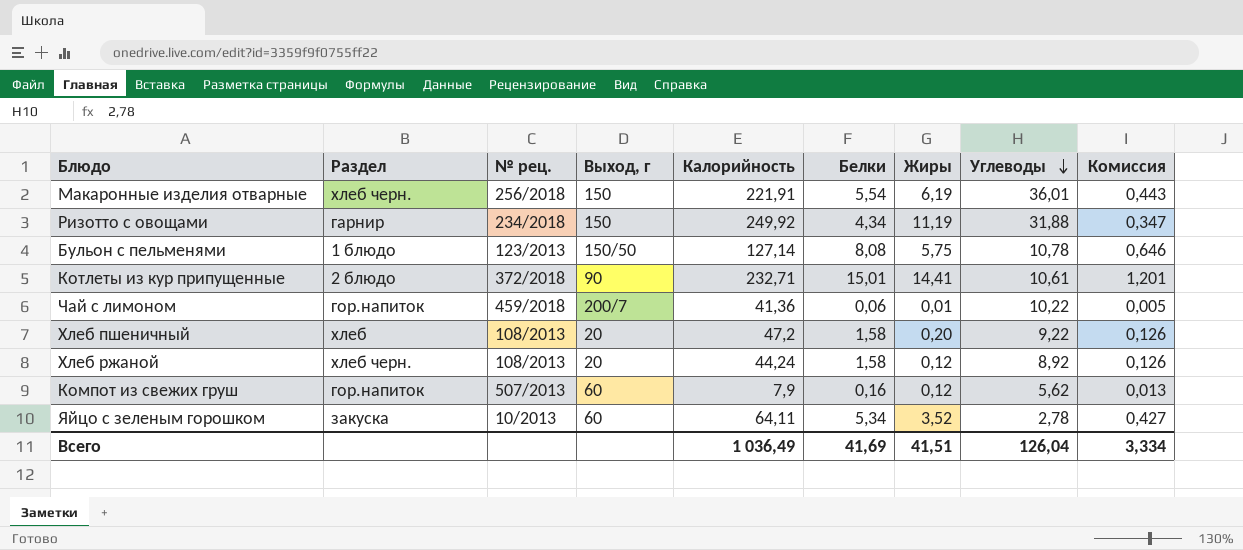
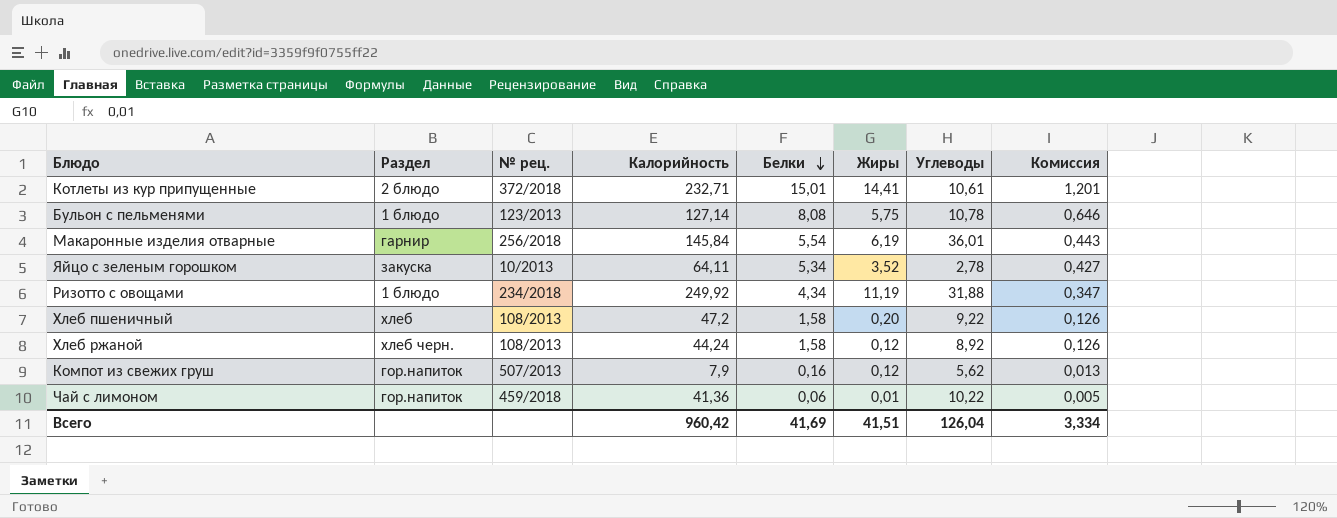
row order: Углеводы descending -> Белки descending
column Выход, г | position: 4 -> none
Макаронные изделия отварные | Раздел: хлеб черн. -> гарнир
Макаронные изделия отварные | Калорийность: 221,91 -> 145,84
Ризотто с овощами | Раздел: гарнир -> 1 блюдо
Всего | Калорийность: 1 036,49 -> 960,42

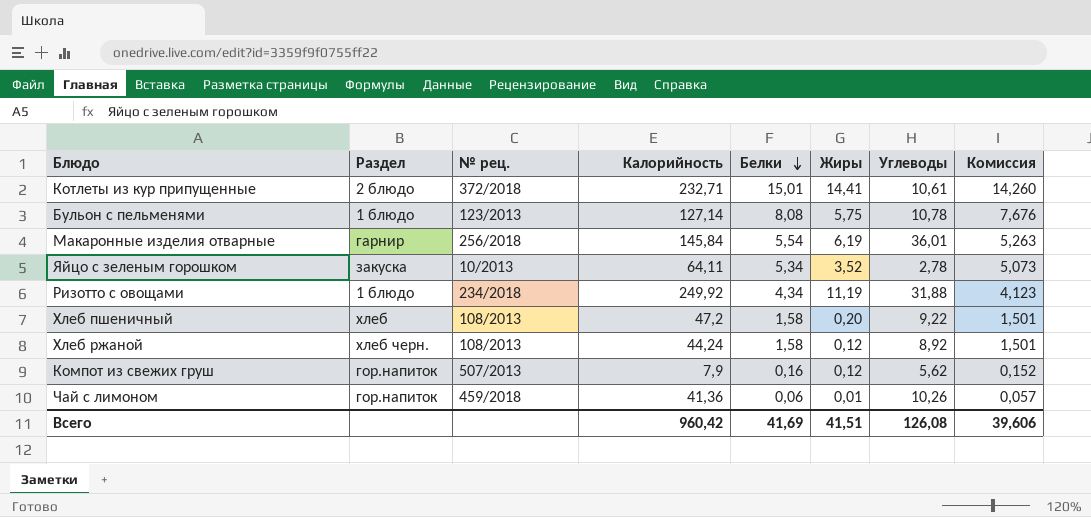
column Комиссия | formula: [Белки] * 0,08 -> [Белки] * 0,95
Чай с лимоном | Углеводы: 10,22 -> 10,26
Всего | Углеводы: 126,04 -> 126,08
Всего | Комиссия: 3,334 -> 39,606

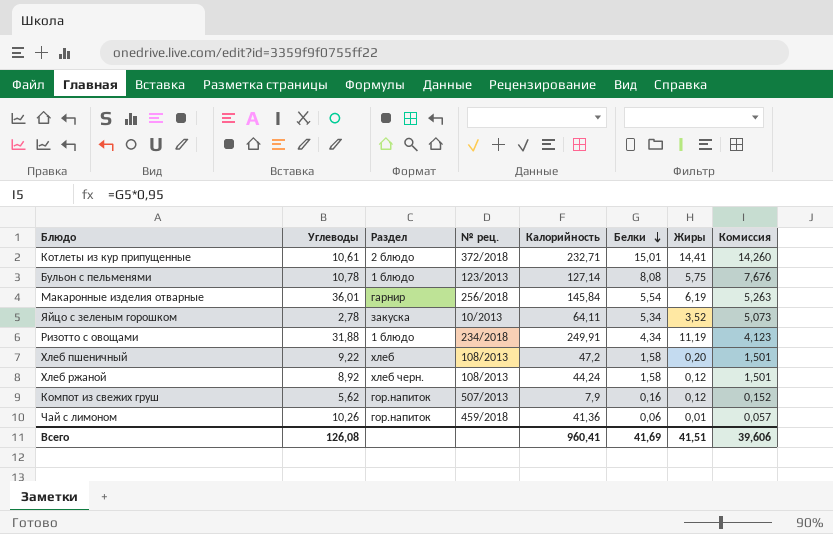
column Углеводы | position: 7 -> 2
Ризотто с овощами | Калорийность: 249,92 -> 249,91
Всего | Калорийность: 960,42 -> 960,41

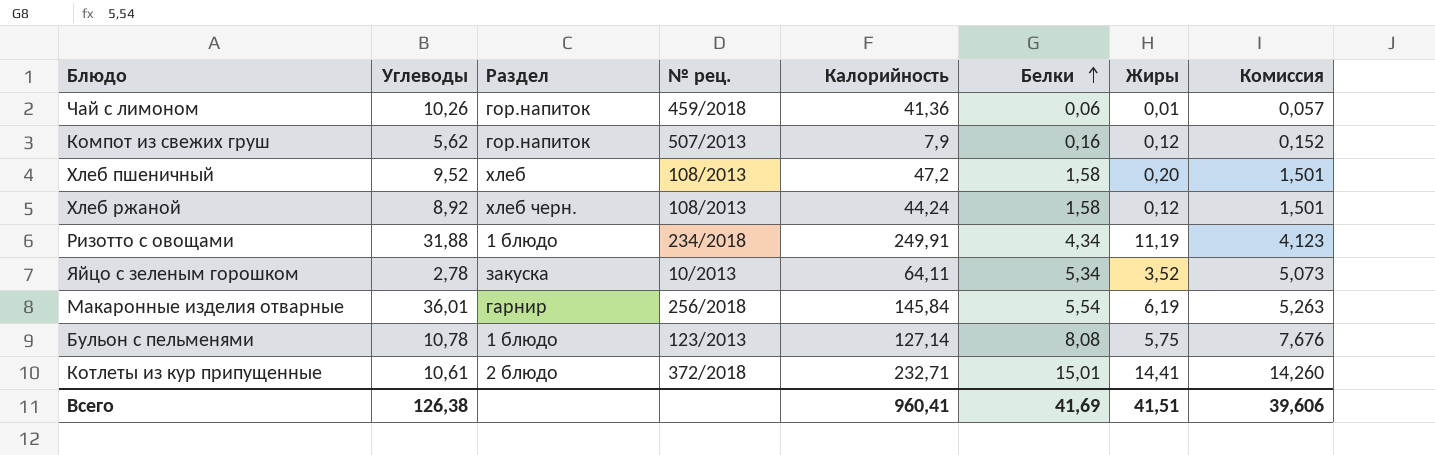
row order: Белки descending -> Белки ascending
Хлеб пшеничный | Углеводы: 9,22 -> 9,52
Всего | Углеводы: 126,08 -> 126,38

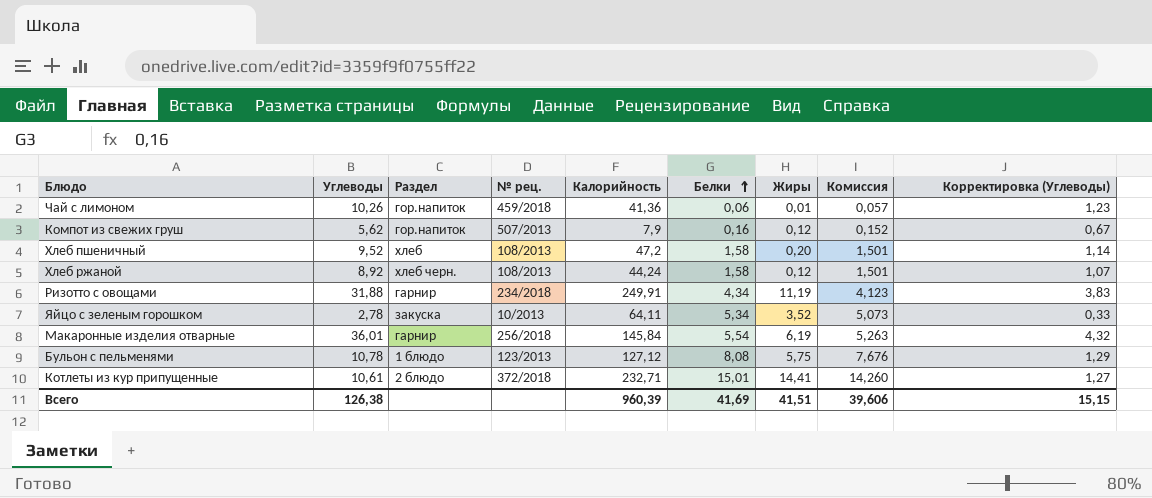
column Корректировка (Углеводы) | formula: none -> [Углеводы] * 0,12
Ризотто с овощами | Раздел: 1 блюдо -> гарнир
Бульон с пельменями | Калорийность: 127,14 -> 127,12
Всего | Калорийность: 960,41 -> 960,39

